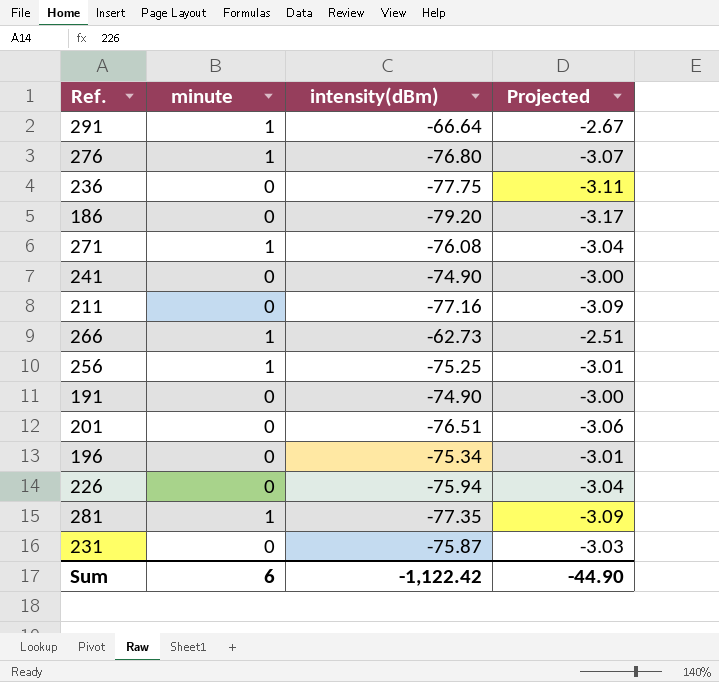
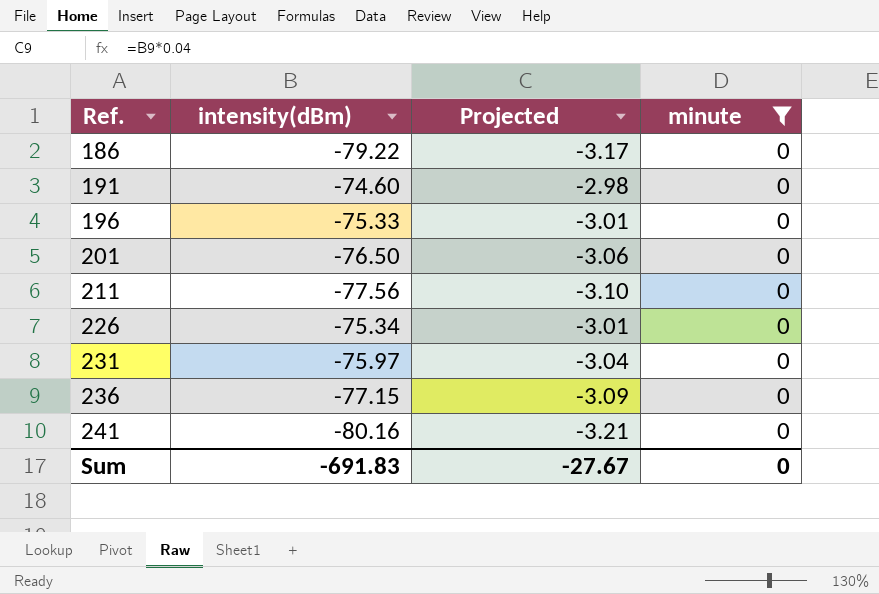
filter: none -> minute = 0
row order: none -> Ref. ascending
column minute | position: 2 -> 4
186 | intensity(dBm): -79.20 -> -79.22
191 | intensity(dBm): -74.90 -> -74.60
191 | Projected: -3.00 -> -2.98
196 | intensity(dBm): -75.34 -> -75.33
201 | intensity(dBm): -76.51 -> -76.50
211 | intensity(dBm): -77.16 -> -77.56
211 | Projected: -3.09 -> -3.10
226 | intensity(dBm): -75.94 -> -75.34
226 | Projected: -3.04 -> -3.01
231 | intensity(dBm): -75.87 -> -75.97
231 | Projected: -3.03 -> -3.04
236 | intensity(dBm): -77.75 -> -77.15
236 | Projected: -3.11 -> -3.09
241 | intensity(dBm): -74.90 -> -80.16
241 | Projected: -3.00 -> -3.21
Sum | intensity(dBm): -1,122.42 -> -691.83
Sum | Projected: -44.90 -> -27.67
Sum | minute: 6 -> 0

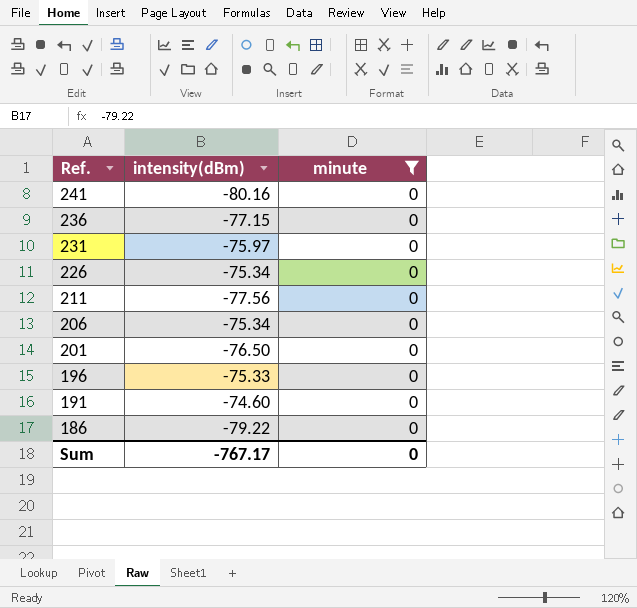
row order: Ref. ascending -> Ref. descending
column Projected | formula: [intensity(dBm)] * 0.04 -> none
row 206: none -> -75.34 | 0
Sum | intensity(dBm): -691.83 -> -767.17

